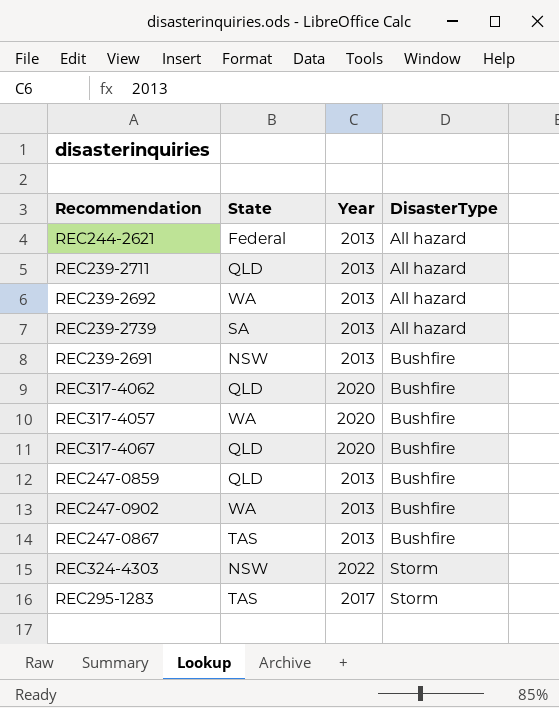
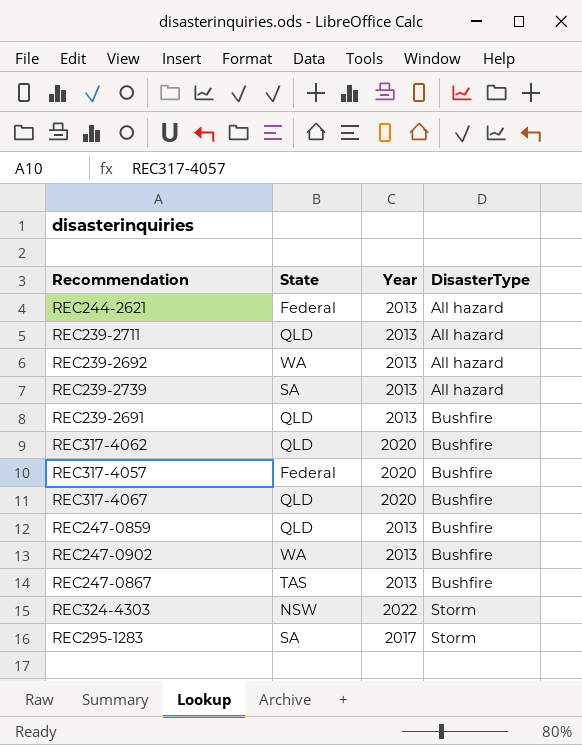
REC239-2691 | State: NSW -> QLD
REC317-4057 | State: WA -> Federal
REC295-1283 | State: TAS -> SA

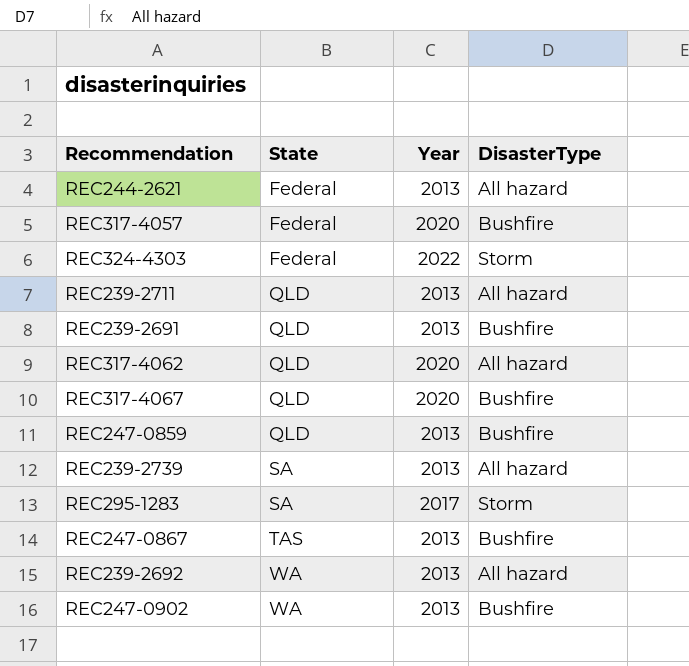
row order: DisasterType ascending -> State ascending
REC324-4303 | State: NSW -> Federal
REC317-4062 | DisasterType: Bushfire -> All hazard

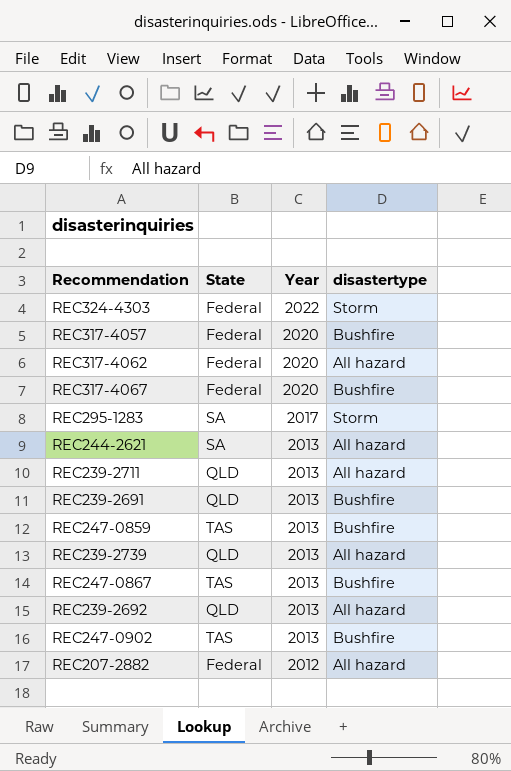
row order: State ascending -> Year descending
column name: DisasterType -> disastertype
REC317-4062 | State: QLD -> Federal
REC317-4067 | State: QLD -> Federal
REC244-2621 | State: Federal -> SA
REC247-0859 | State: QLD -> TAS
REC239-2739 | State: SA -> QLD
REC239-2692 | State: WA -> QLD
REC247-0902 | State: WA -> TAS
row REC207-2882: none -> Federal | 2012 | All hazard

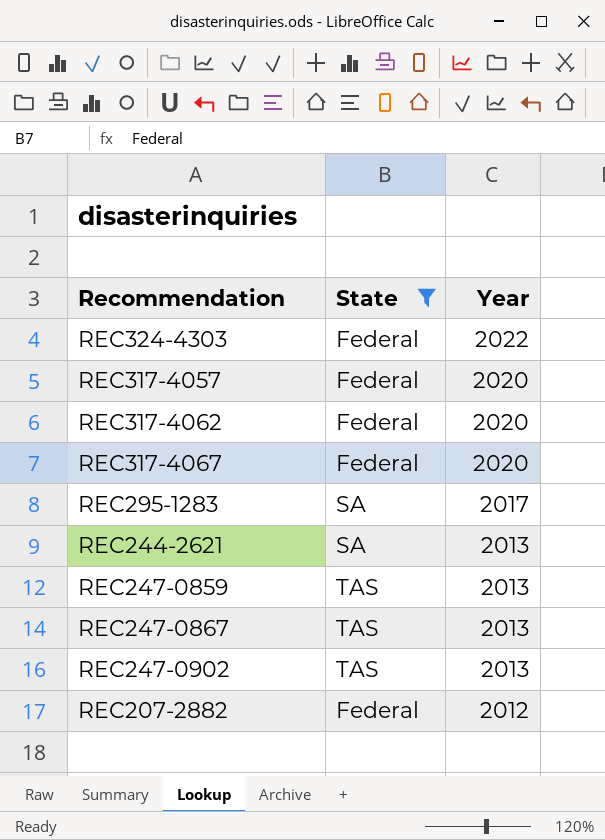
filter: none -> State != QLD
column disastertype | position: 4 -> none

